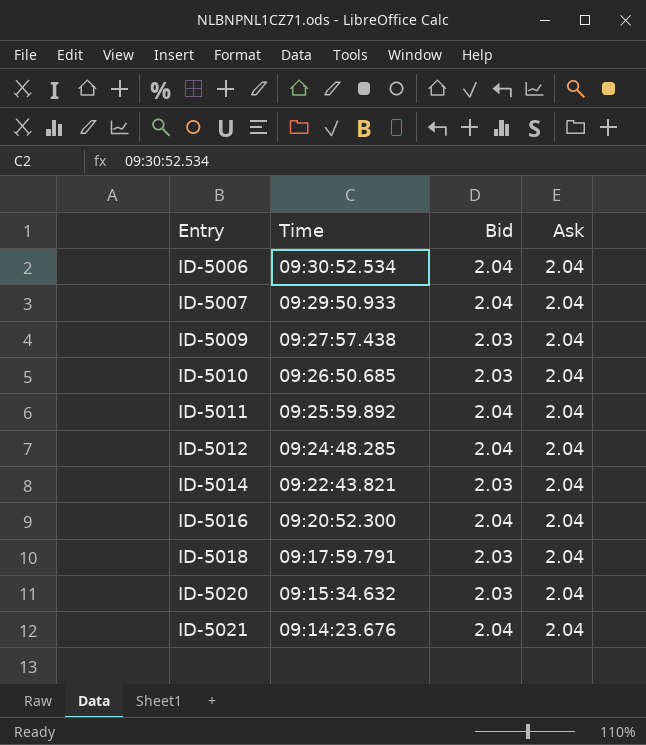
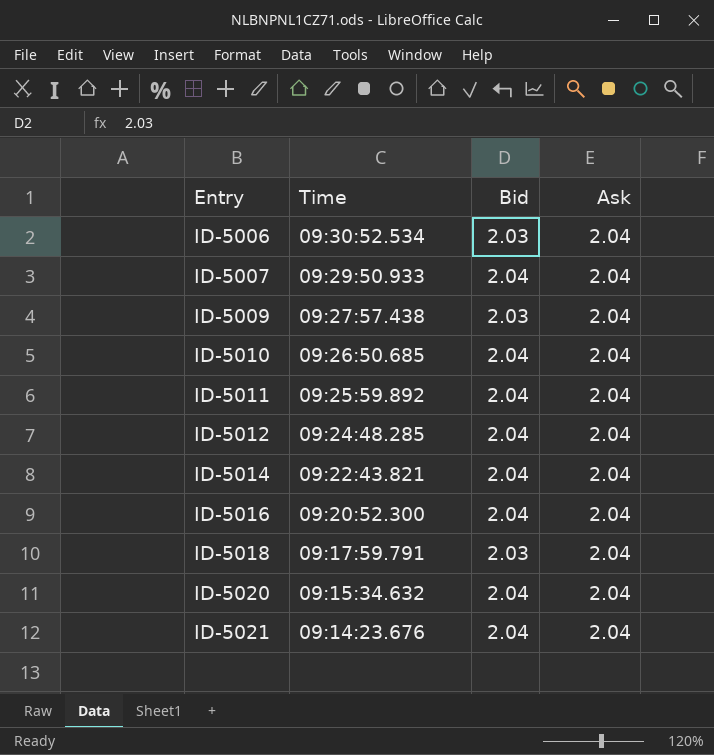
ID-5006 | Bid: 2.04 -> 2.03
ID-5010 | Bid: 2.03 -> 2.04
ID-5014 | Bid: 2.03 -> 2.04
ID-5020 | Bid: 2.03 -> 2.04

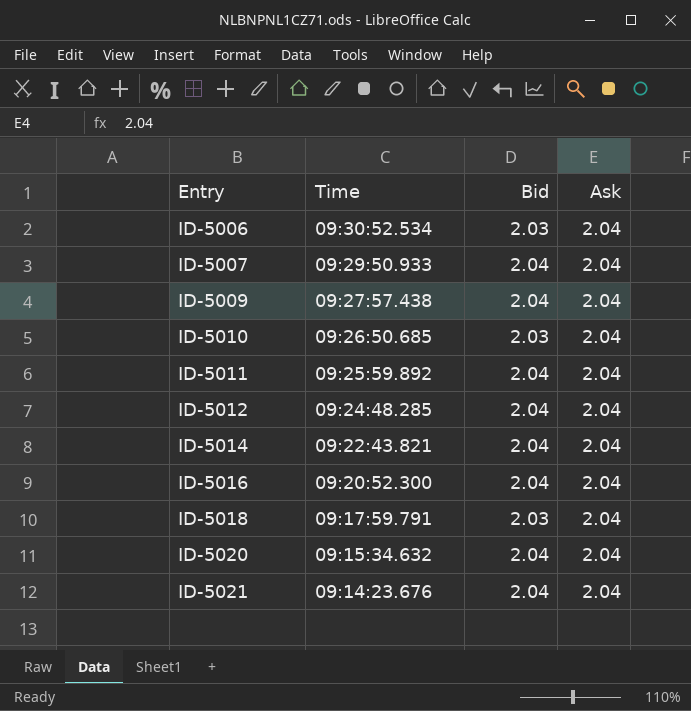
ID-5009 | Bid: 2.03 -> 2.04
ID-5010 | Bid: 2.04 -> 2.03

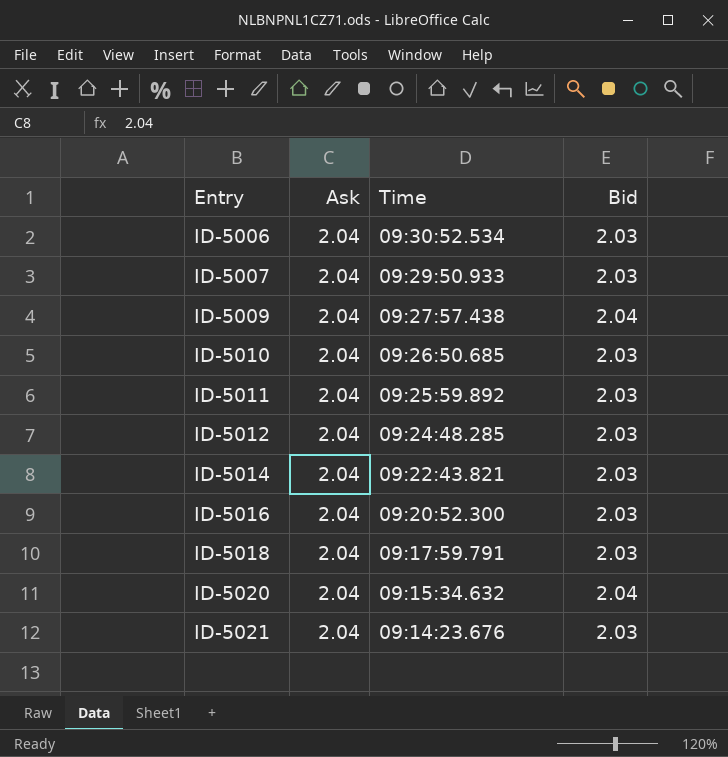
column Ask | position: 4 -> 2
ID-5007 | Bid: 2.04 -> 2.03
ID-5011 | Bid: 2.04 -> 2.03
ID-5012 | Bid: 2.04 -> 2.03
ID-5014 | Bid: 2.04 -> 2.03
ID-5016 | Bid: 2.04 -> 2.03
ID-5021 | Bid: 2.04 -> 2.03

